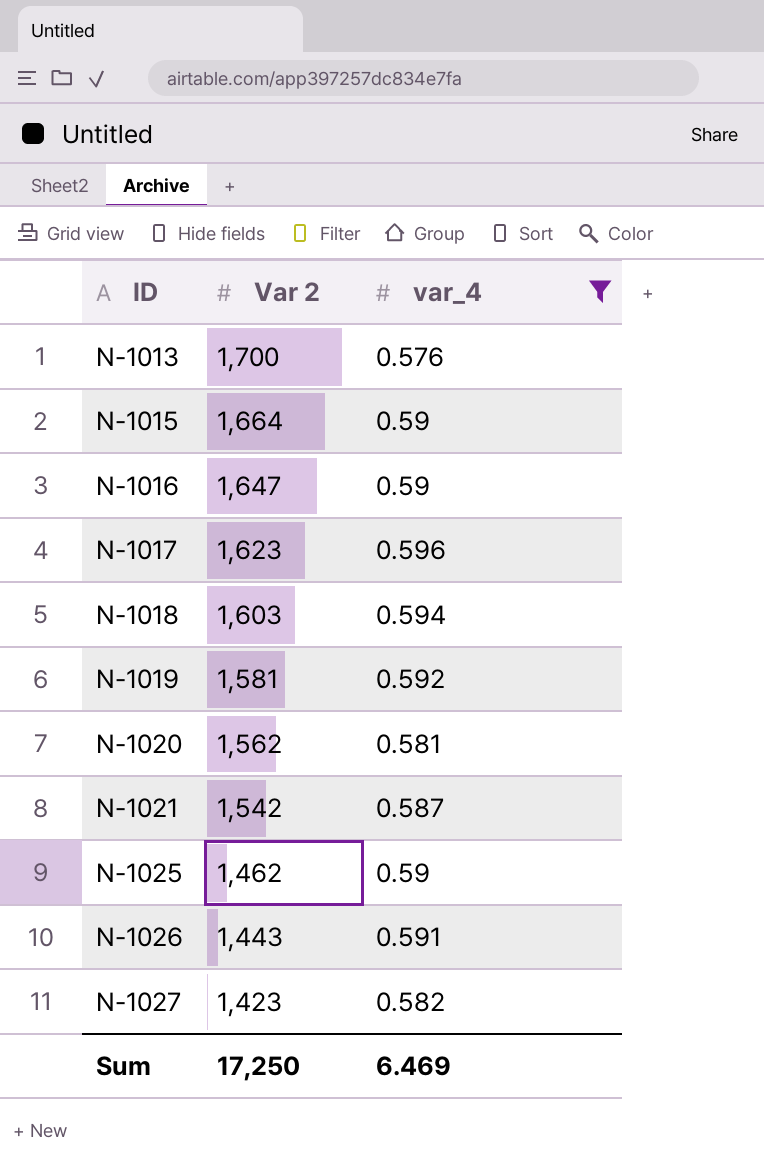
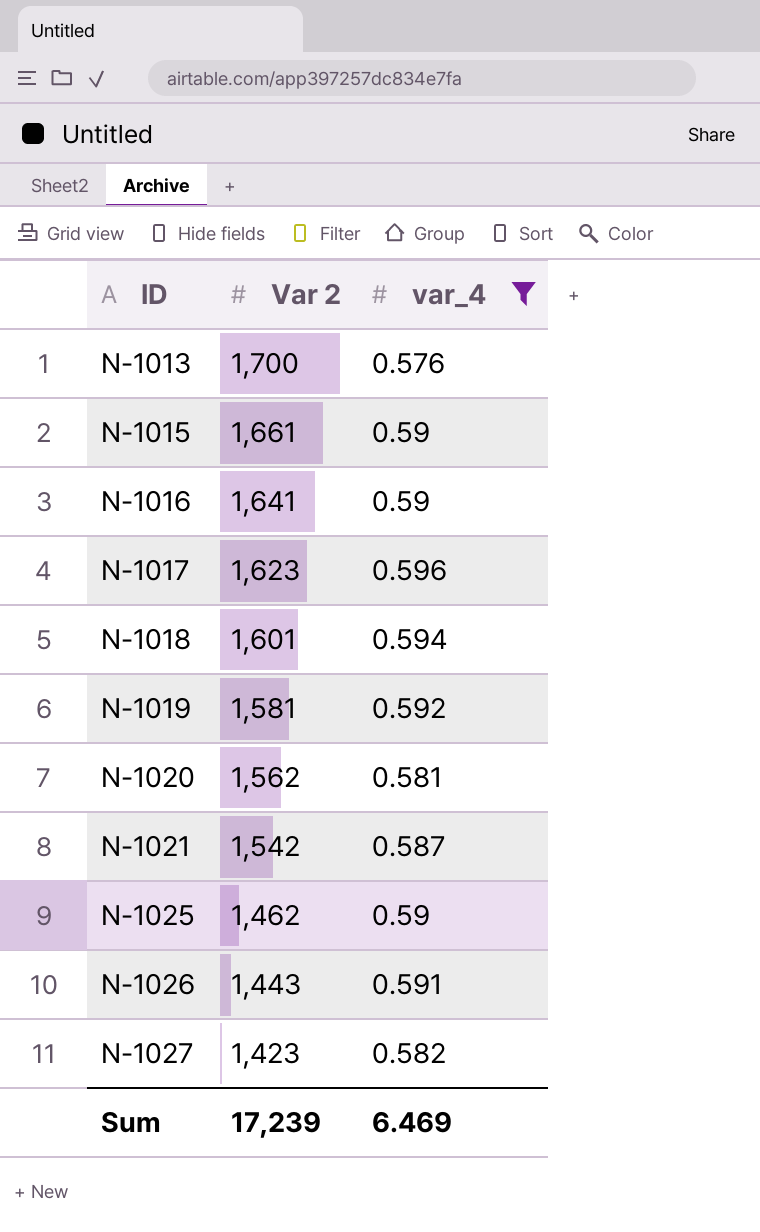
N-1015 | Var 2: 1,664 -> 1,661
N-1016 | Var 2: 1,647 -> 1,641
N-1018 | Var 2: 1,603 -> 1,601
Sum | Var 2: 17,250 -> 17,239

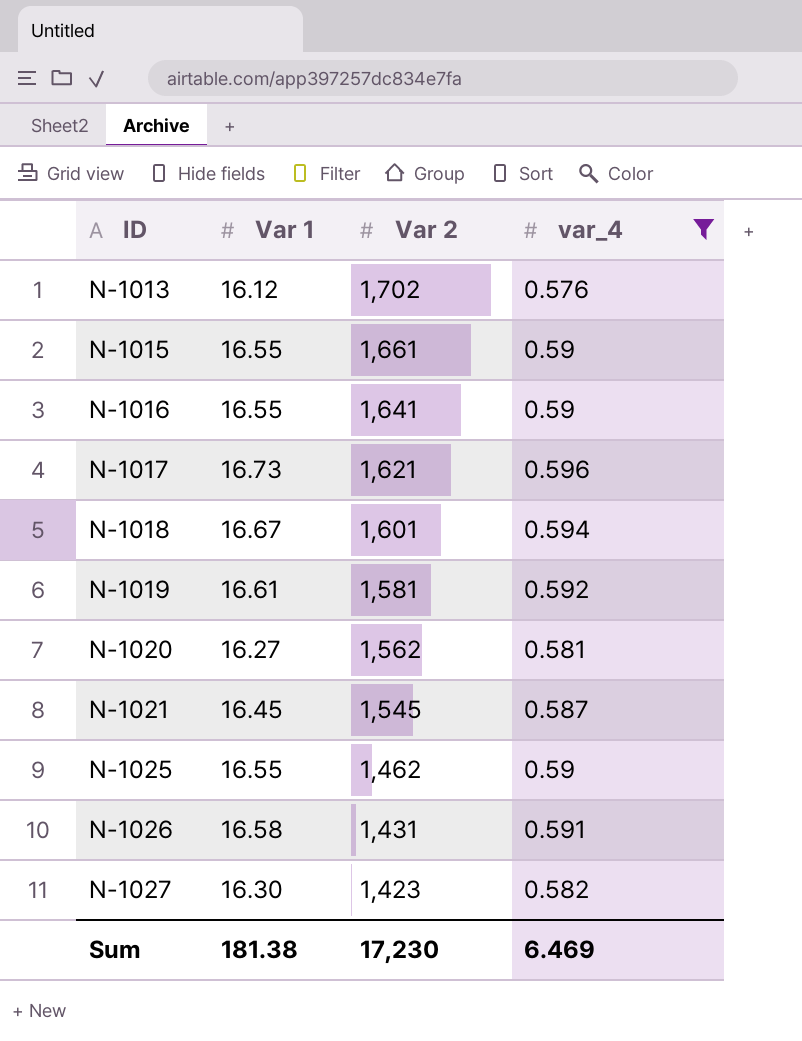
column Var 1 | position: none -> 2
N-1013 | Var 2: 1,700 -> 1,702
N-1017 | Var 2: 1,623 -> 1,621
N-1021 | Var 2: 1,542 -> 1,545
N-1026 | Var 2: 1,443 -> 1,431
Sum | Var 2: 17,239 -> 17,230

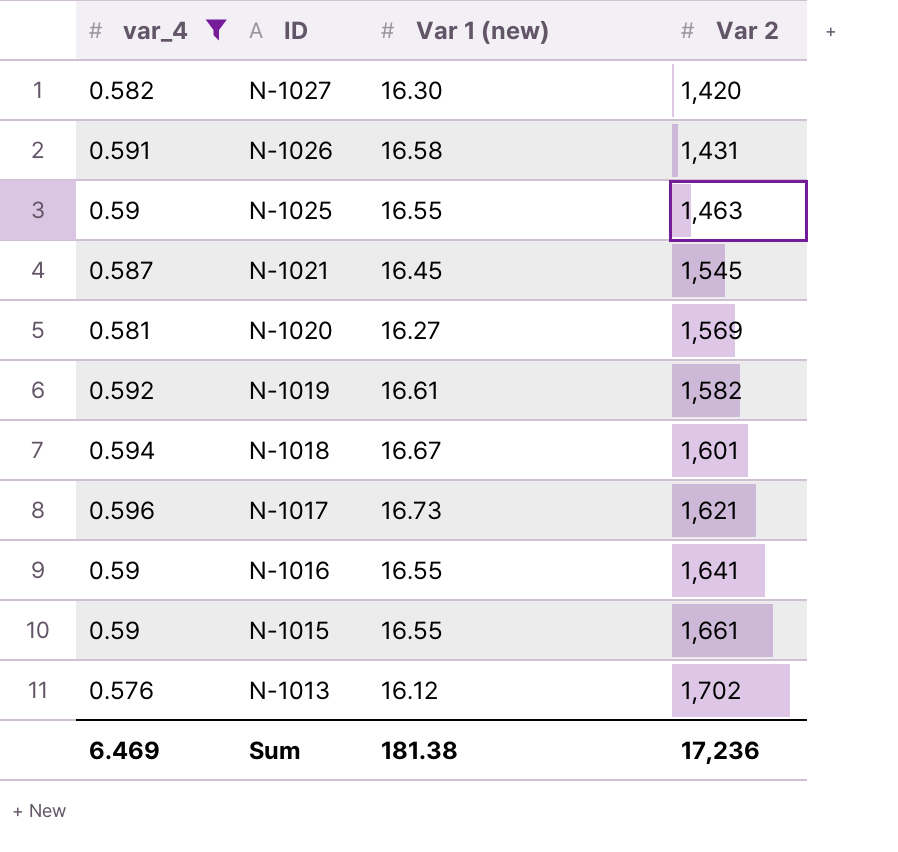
row order: ID ascending -> ID descending
column var_4 | position: 4 -> 1
column name: Var 1 -> Var 1 (new)
N-1027 | Var 2: 1,423 -> 1,420
N-1025 | Var 2: 1,462 -> 1,463
N-1020 | Var 2: 1,562 -> 1,569
N-1019 | Var 2: 1,581 -> 1,582
Sum | Var 2: 17,230 -> 17,236

